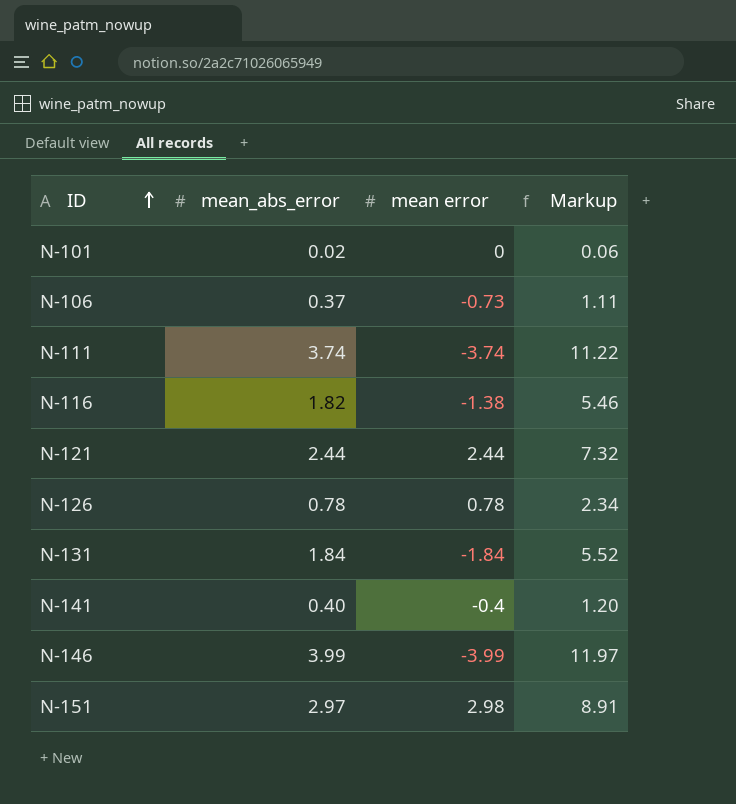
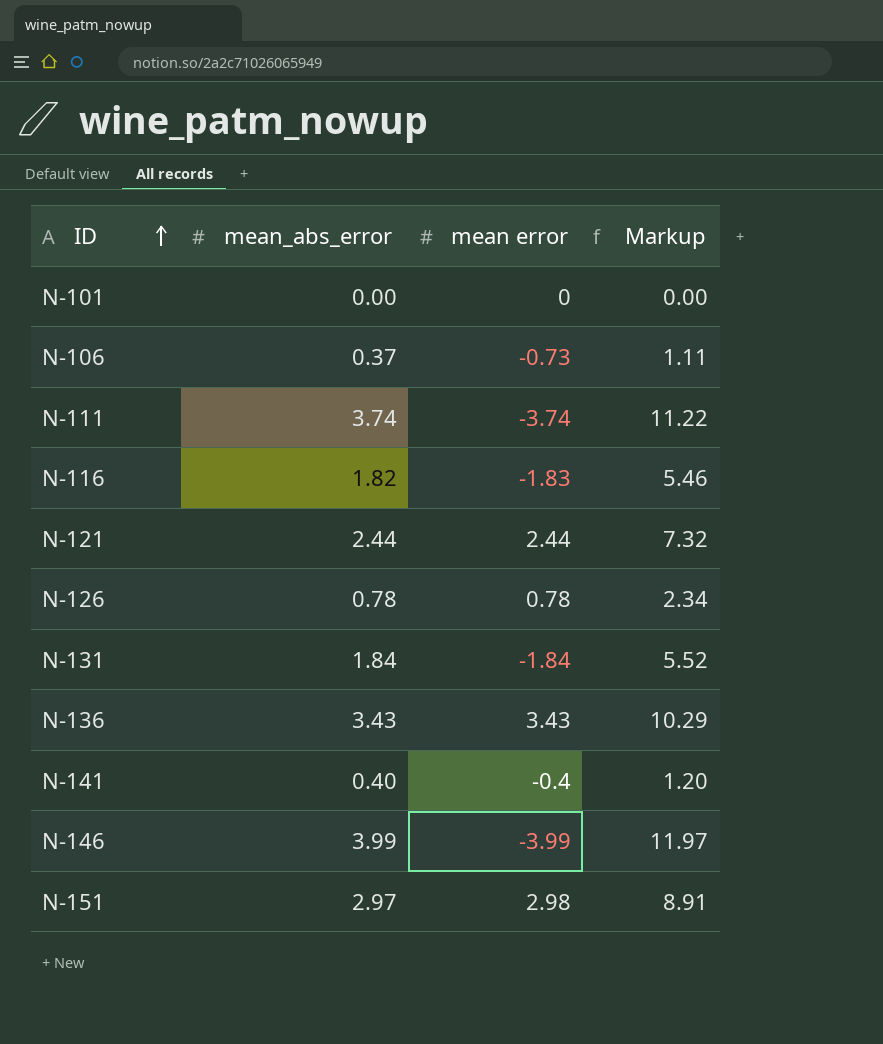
N-101 | mean_abs_error: 0.02 -> 0.00
N-101 | Markup: 0.06 -> 0.00
N-116 | mean error: -1.38 -> -1.83
row N-136: none -> 3.43 | 3.43 | 10.29

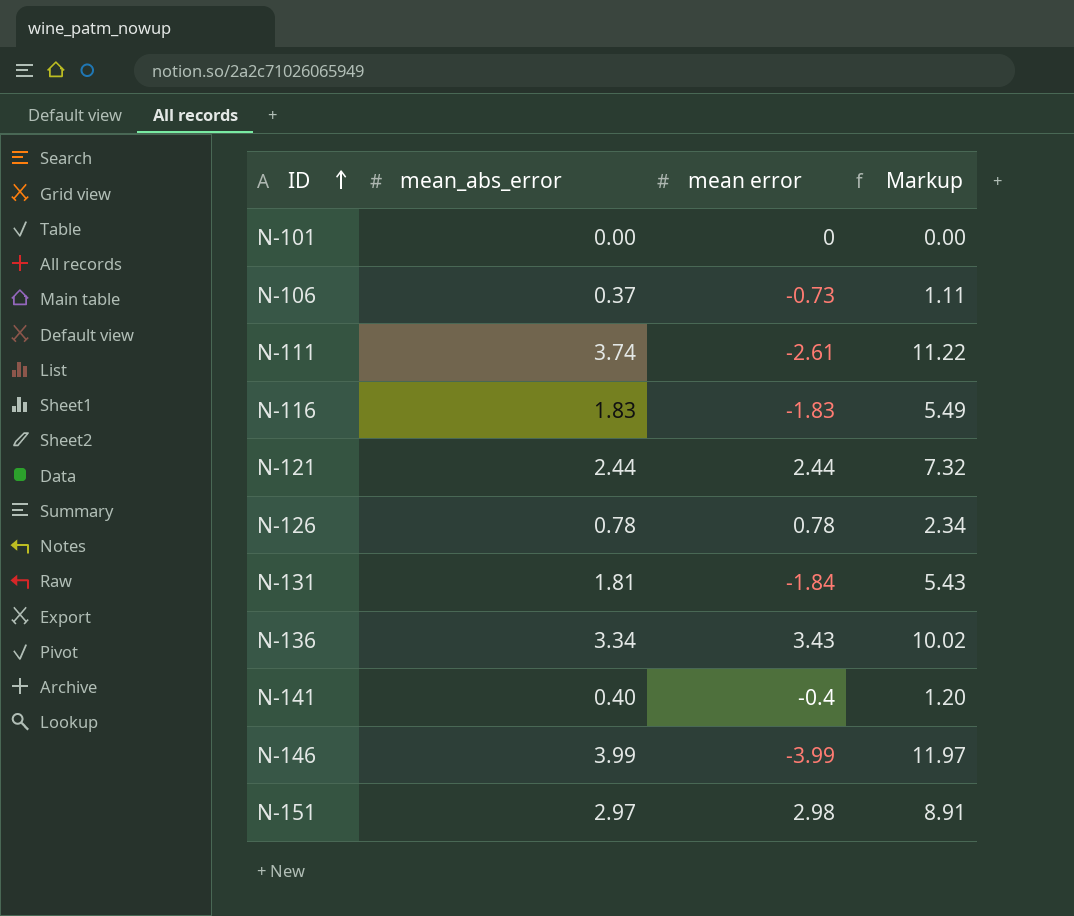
N-111 | mean error: -3.74 -> -2.61
N-116 | mean_abs_error: 1.82 -> 1.83
N-116 | Markup: 5.46 -> 5.49
N-131 | mean_abs_error: 1.84 -> 1.81
N-131 | Markup: 5.52 -> 5.43
N-136 | mean_abs_error: 3.43 -> 3.34
N-136 | Markup: 10.29 -> 10.02

